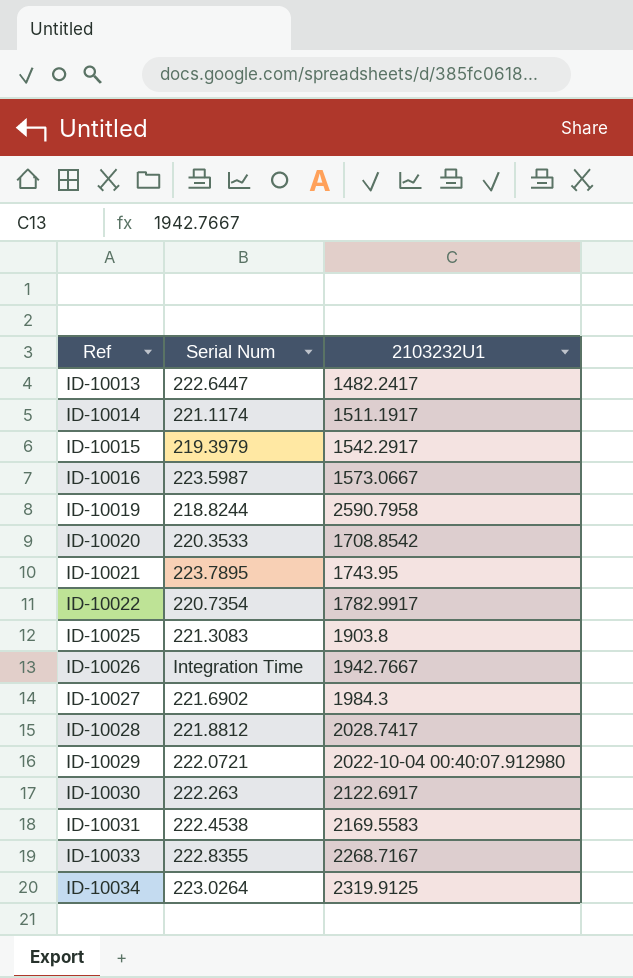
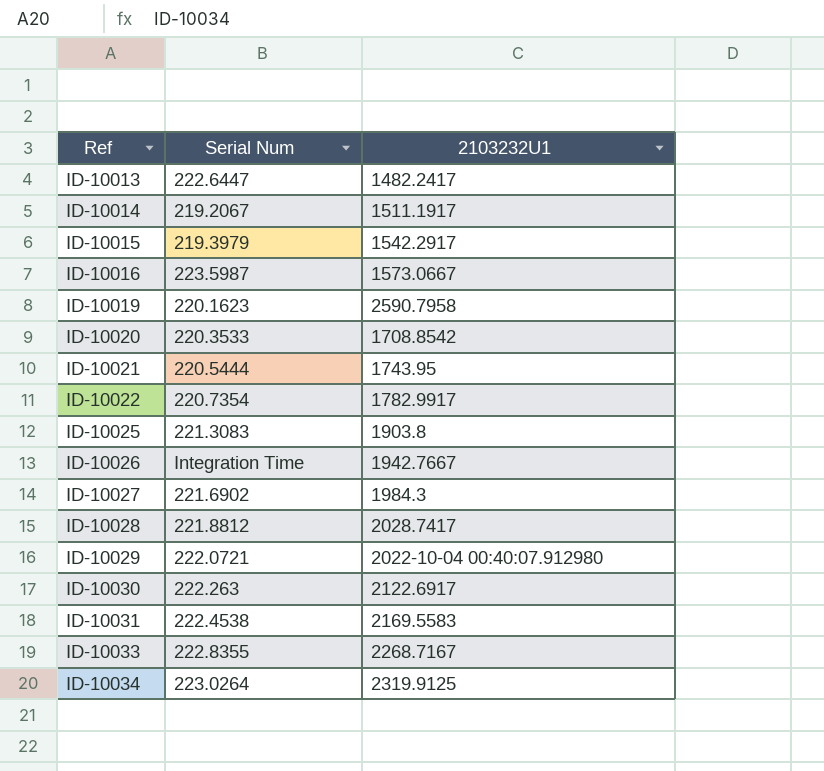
ID-10014 | Serial Num: 221.1174 -> 219.2067
ID-10019 | Serial Num: 218.8244 -> 220.1623
ID-10021 | Serial Num: 223.7895 -> 220.5444

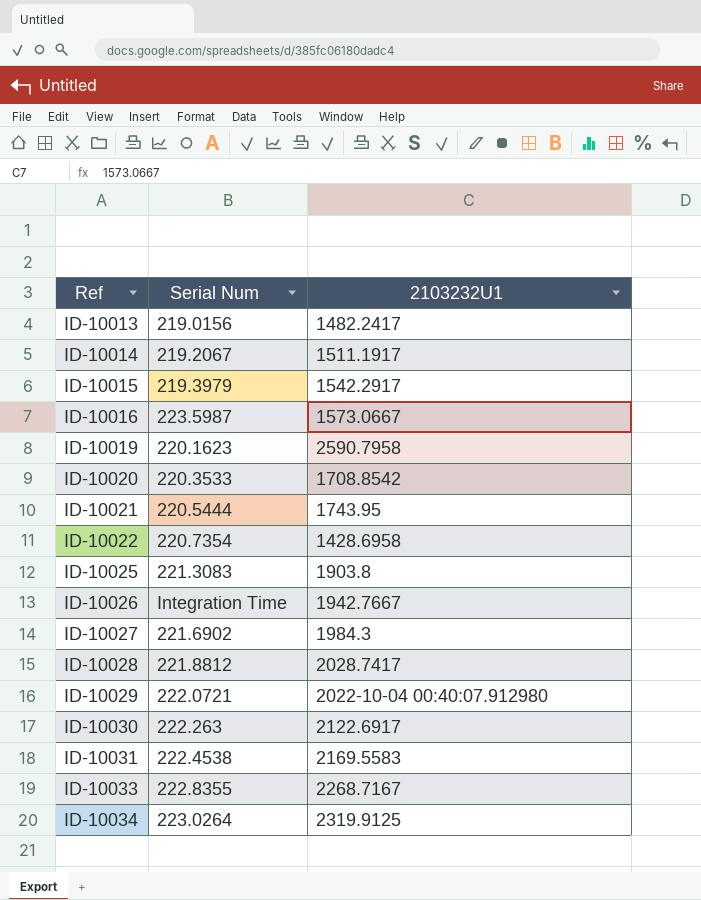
ID-10013 | Serial Num: 222.6447 -> 219.0156
ID-10022 | 2103232U1: 1782.9917 -> 1428.6958

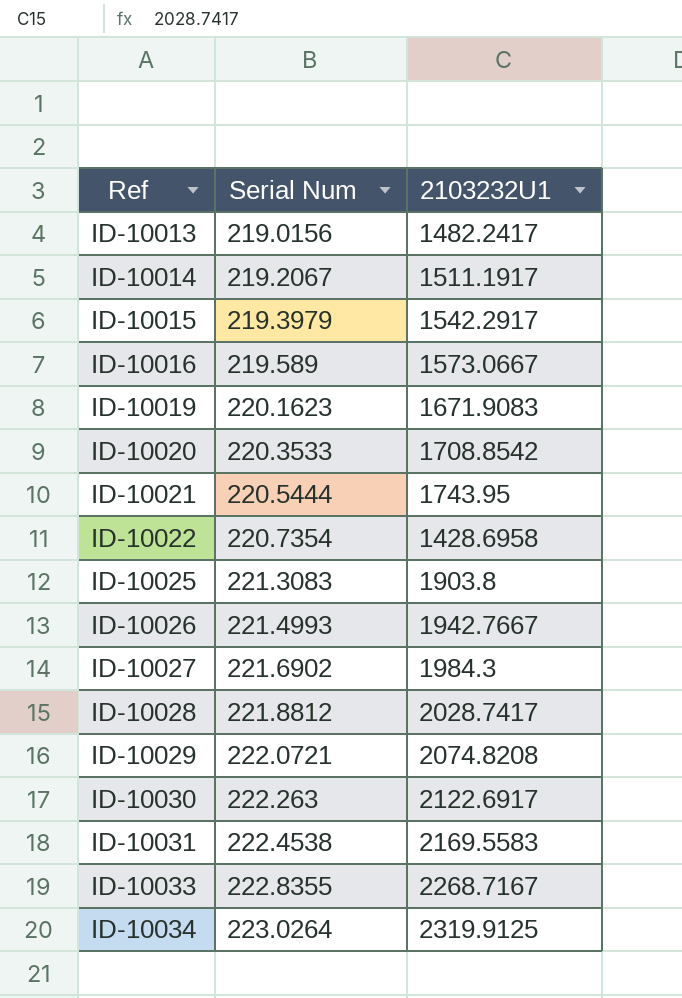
ID-10016 | Serial Num: 223.5987 -> 219.589
ID-10019 | 2103232U1: 2590.7958 -> 1671.9083
ID-10026 | Serial Num: Integration Time -> 221.4993
ID-10029 | 2103232U1: 2022-10-04 00:40:07.912980 -> 2074.8208

